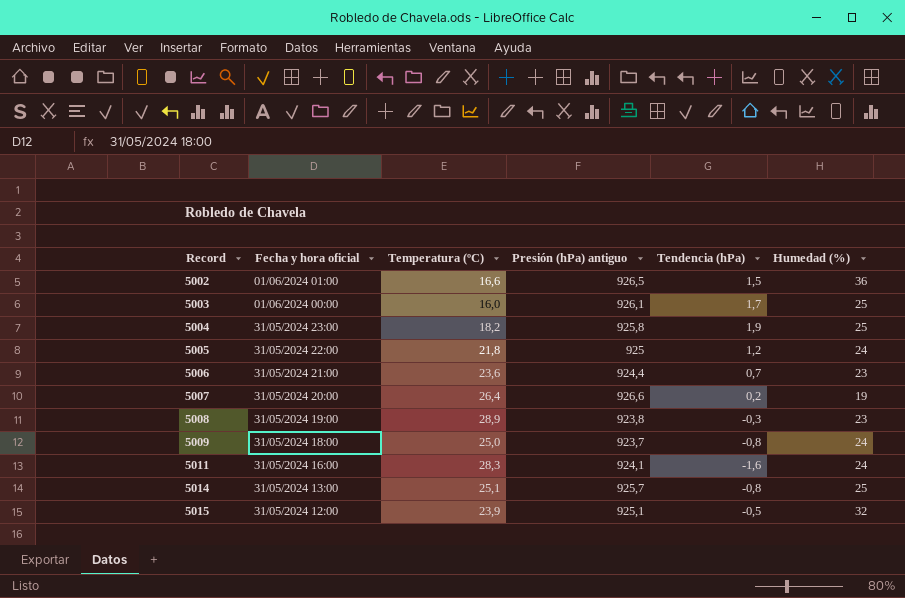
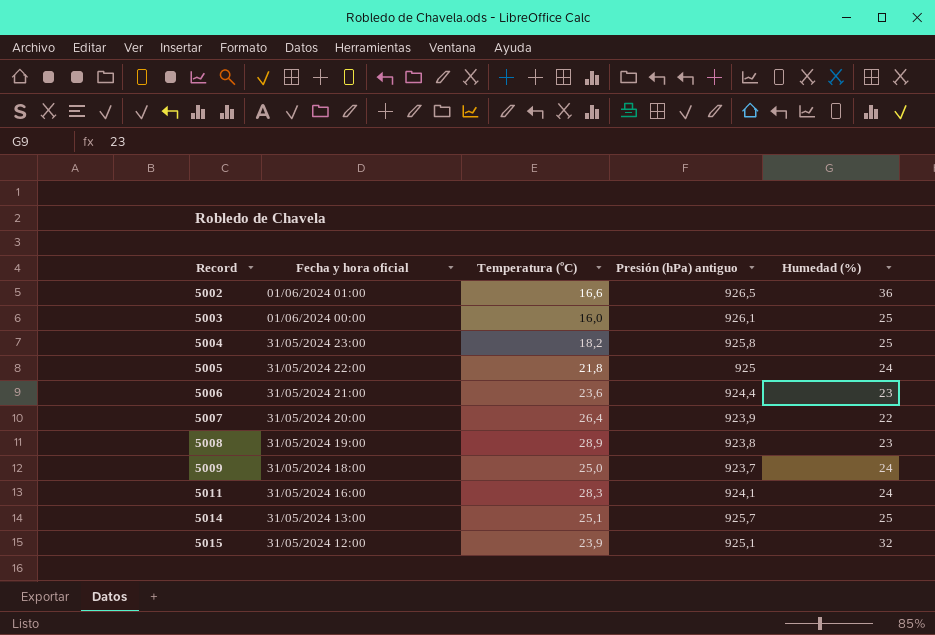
column Tendencia (hPa) | position: 5 -> none
5007 | Presión (hPa) antiguo: 926,6 -> 923,9
5007 | Humedad (%): 19 -> 22

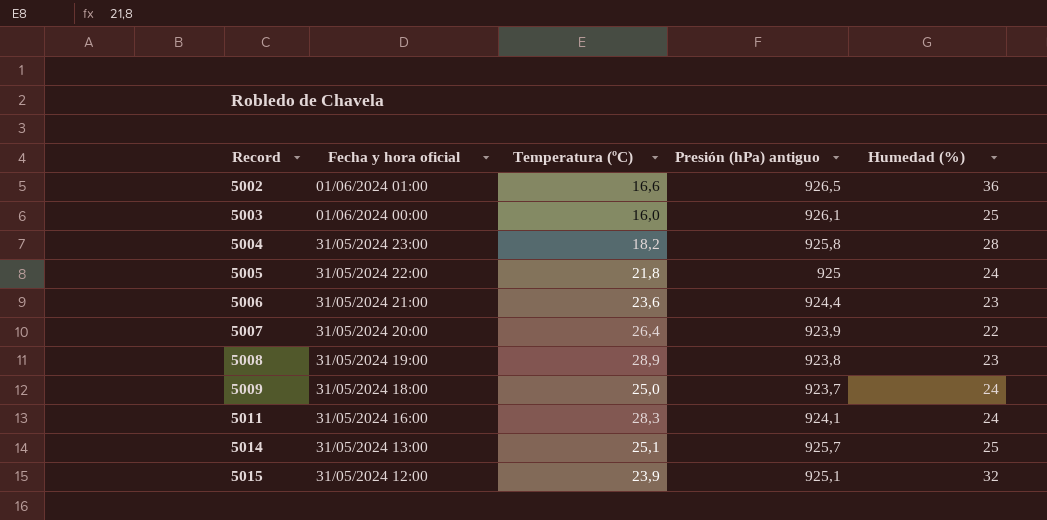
5004 | Humedad (%): 25 -> 28

